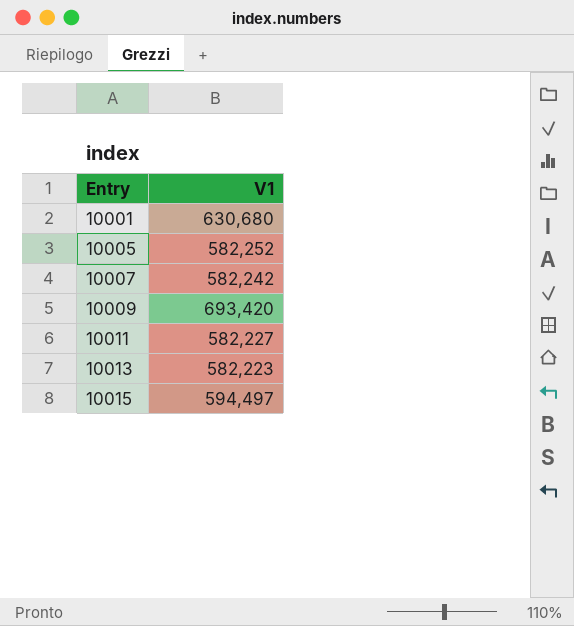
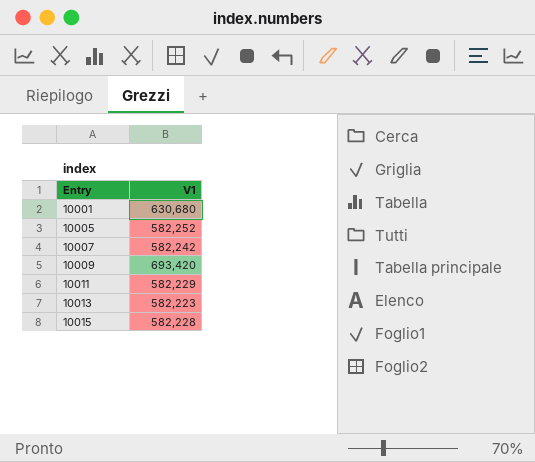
10011 | V1: 582,227 -> 582,229
10015 | V1: 594,497 -> 582,228

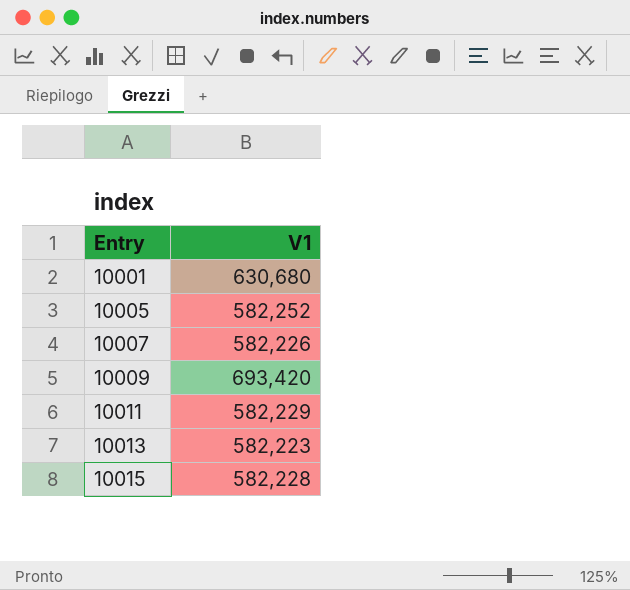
10007 | V1: 582,242 -> 582,226

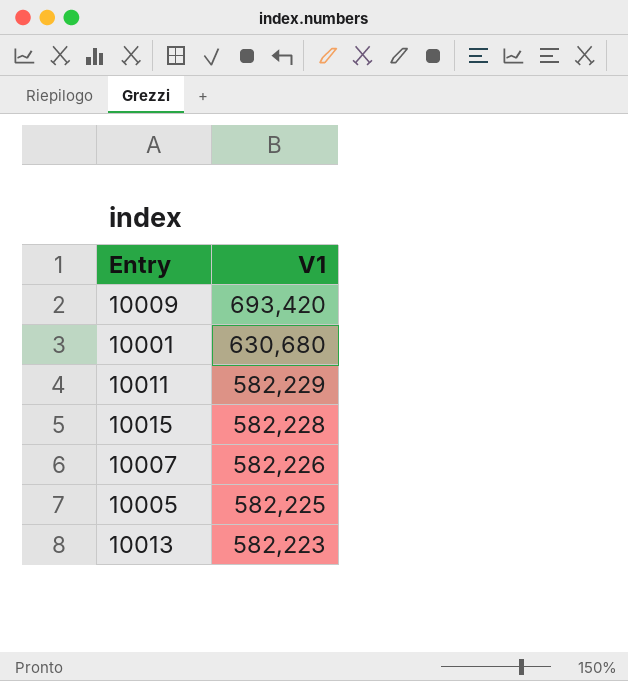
row order: Entry ascending -> V1 descending
10005 | V1: 582,252 -> 582,225

